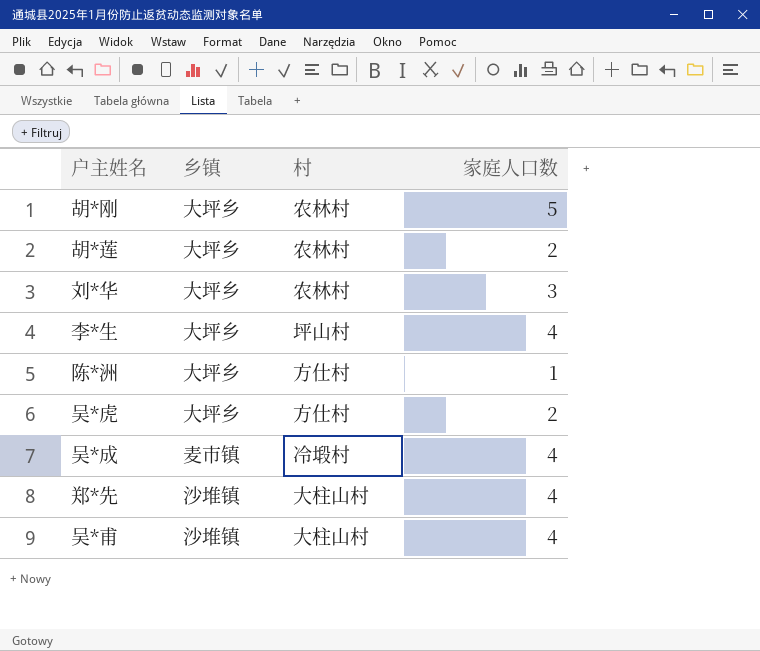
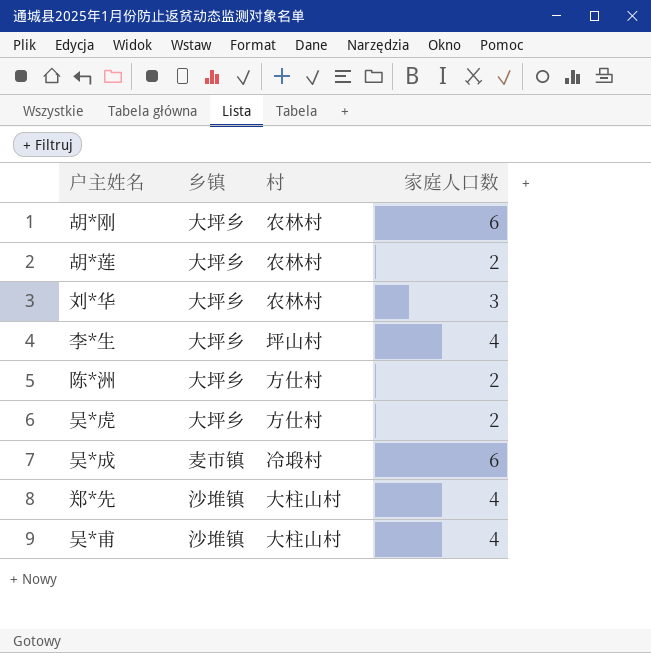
胡*刚 | 家庭人口数: 5 -> 6
陈*洲 | 家庭人口数: 1 -> 2
吴*成 | 家庭人口数: 4 -> 6

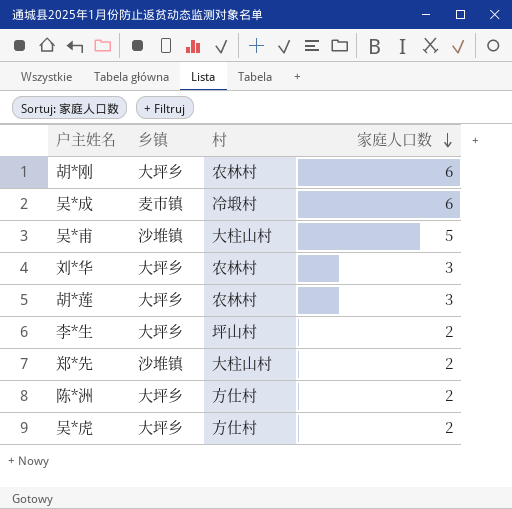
row order: none -> 家庭人口数 descending
吴*甫 | 家庭人口数: 4 -> 5
胡*莲 | 家庭人口数: 2 -> 3
李*生 | 家庭人口数: 4 -> 2
郑*先 | 家庭人口数: 4 -> 2

